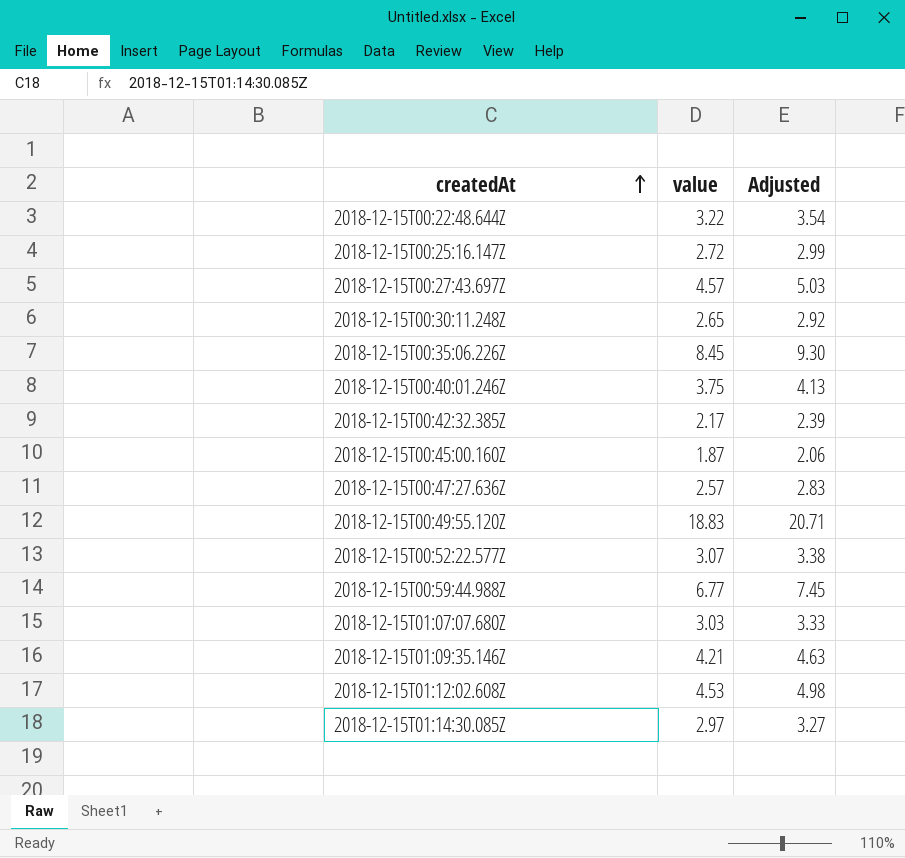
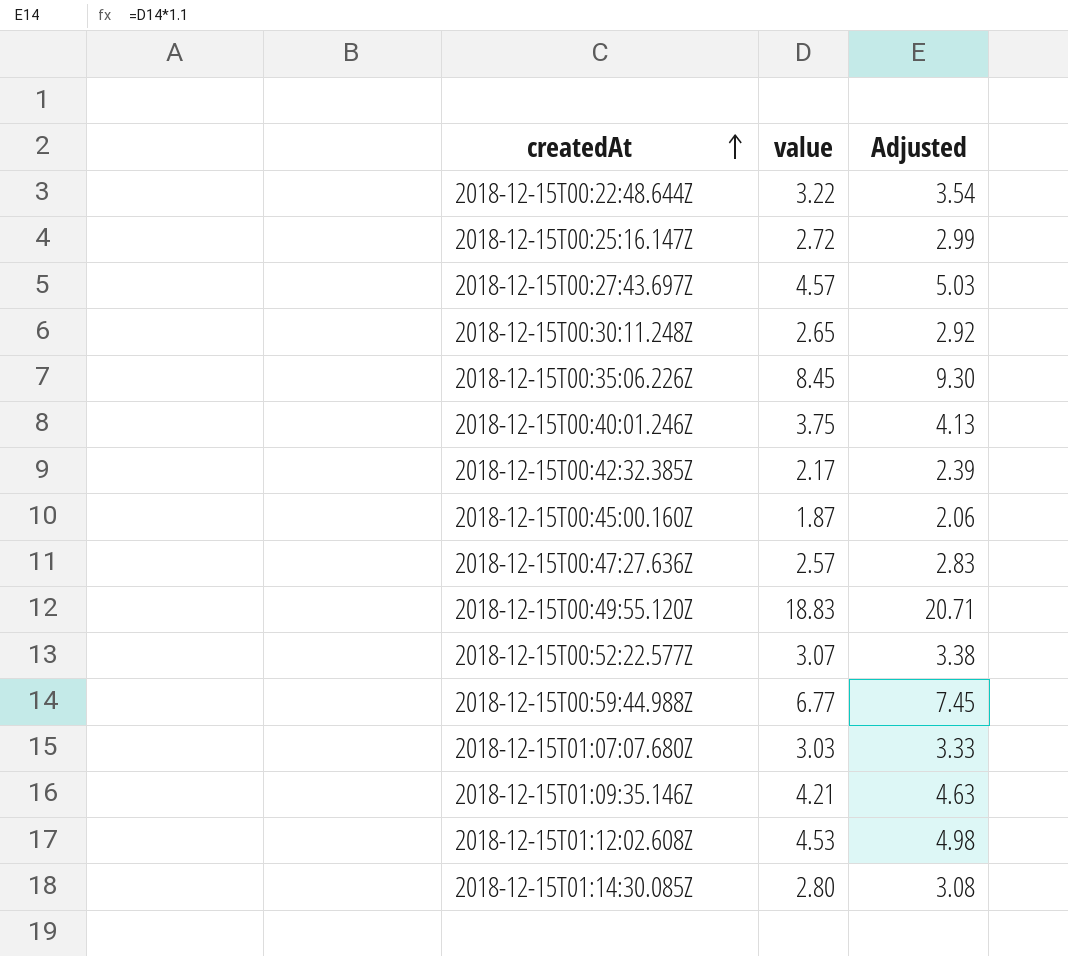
2018-12-15T01:14:30.085Z | value: 2.97 -> 2.80
2018-12-15T01:14:30.085Z | Adjusted: 3.27 -> 3.08

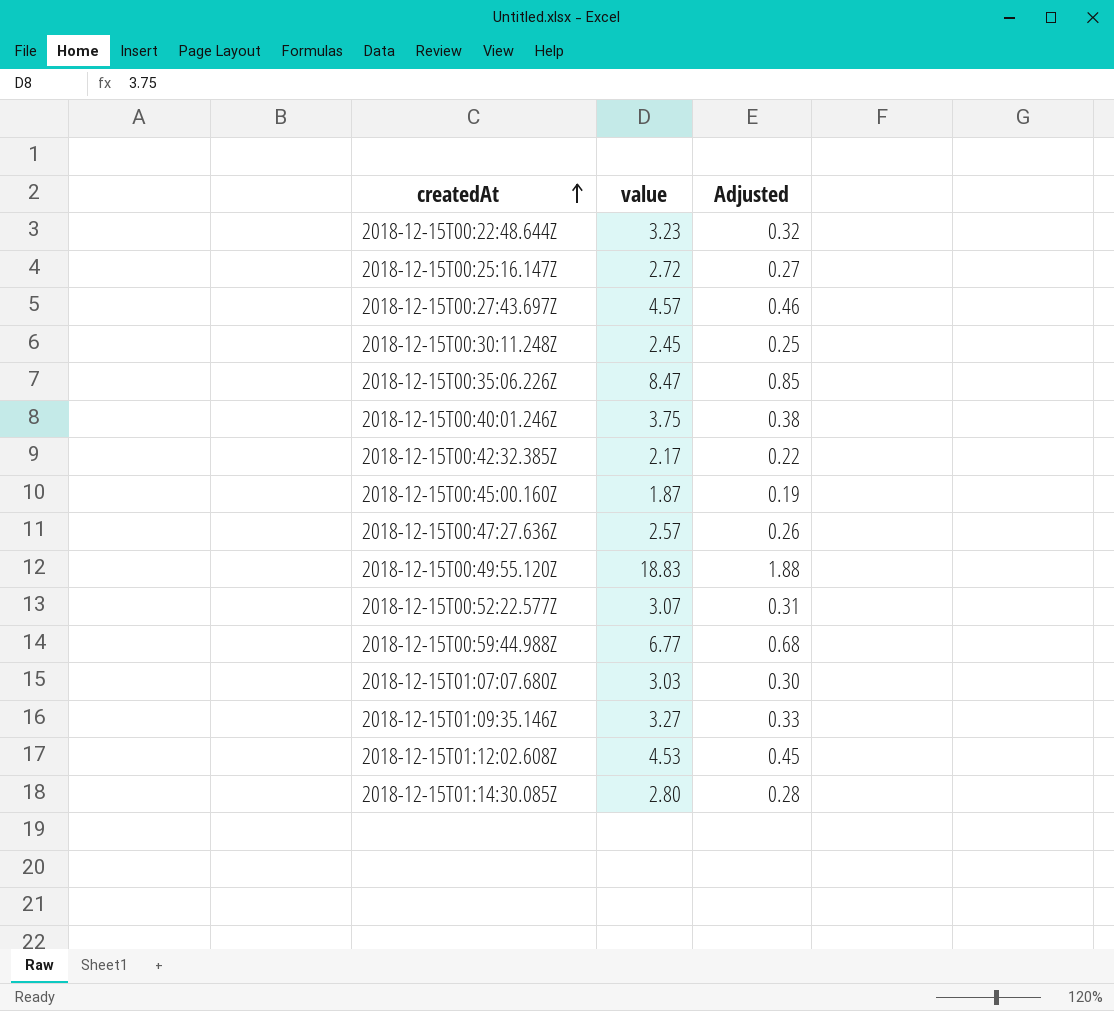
column Adjusted | formula: [value] * 1.1 -> [value] * 0.1
2018-12-15T00:22:48.644Z | value: 3.22 -> 3.23
2018-12-15T00:30:11.248Z | value: 2.65 -> 2.45
2018-12-15T00:35:06.226Z | value: 8.45 -> 8.47
2018-12-15T01:09:35.146Z | value: 4.21 -> 3.27

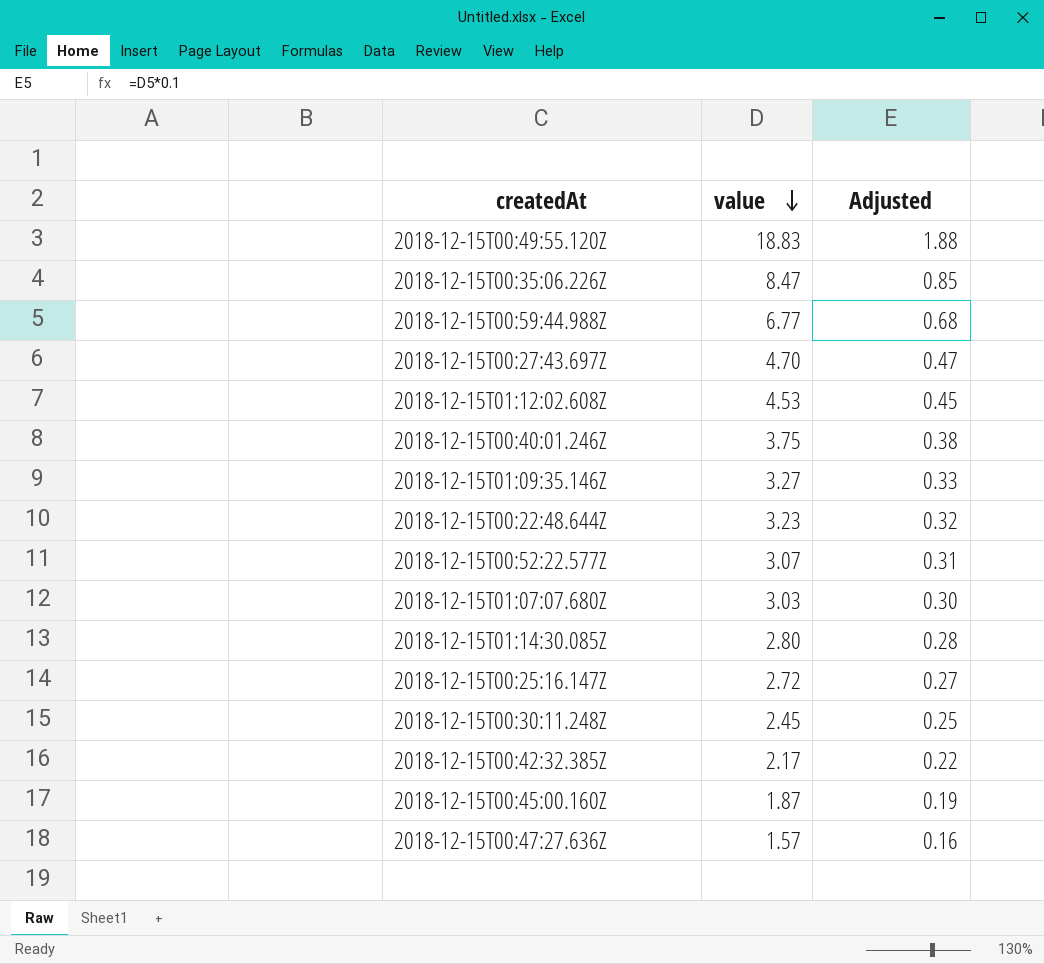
row order: createdAt ascending -> value descending
2018-12-15T00:27:43.697Z | value: 4.57 -> 4.70
2018-12-15T00:27:43.697Z | Adjusted: 0.46 -> 0.47
2018-12-15T00:47:27.636Z | value: 2.57 -> 1.57
2018-12-15T00:47:27.636Z | Adjusted: 0.26 -> 0.16

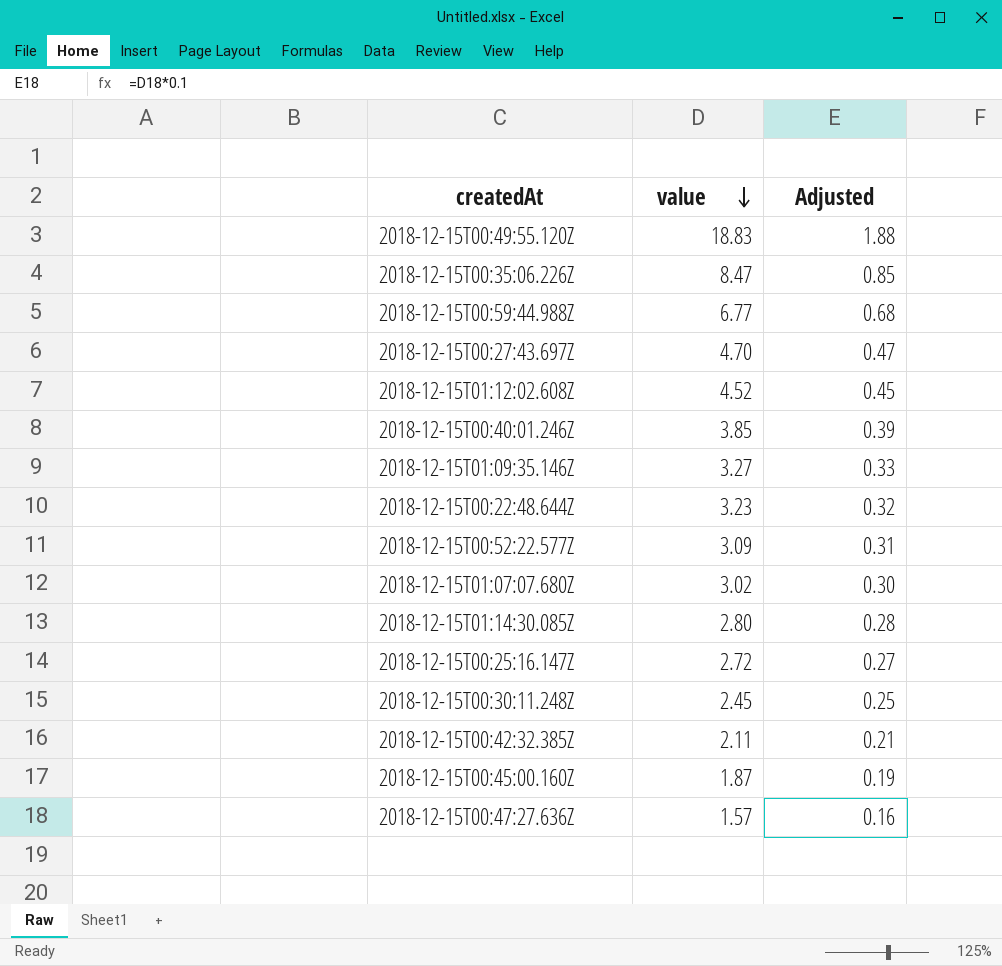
2018-12-15T01:12:02.608Z | value: 4.53 -> 4.52
2018-12-15T00:40:01.246Z | value: 3.75 -> 3.85
2018-12-15T00:40:01.246Z | Adjusted: 0.38 -> 0.39
2018-12-15T00:52:22.577Z | value: 3.07 -> 3.09
2018-12-15T01:07:07.680Z | value: 3.03 -> 3.02
2018-12-15T00:42:32.385Z | value: 2.17 -> 2.11
2018-12-15T00:42:32.385Z | Adjusted: 0.22 -> 0.21

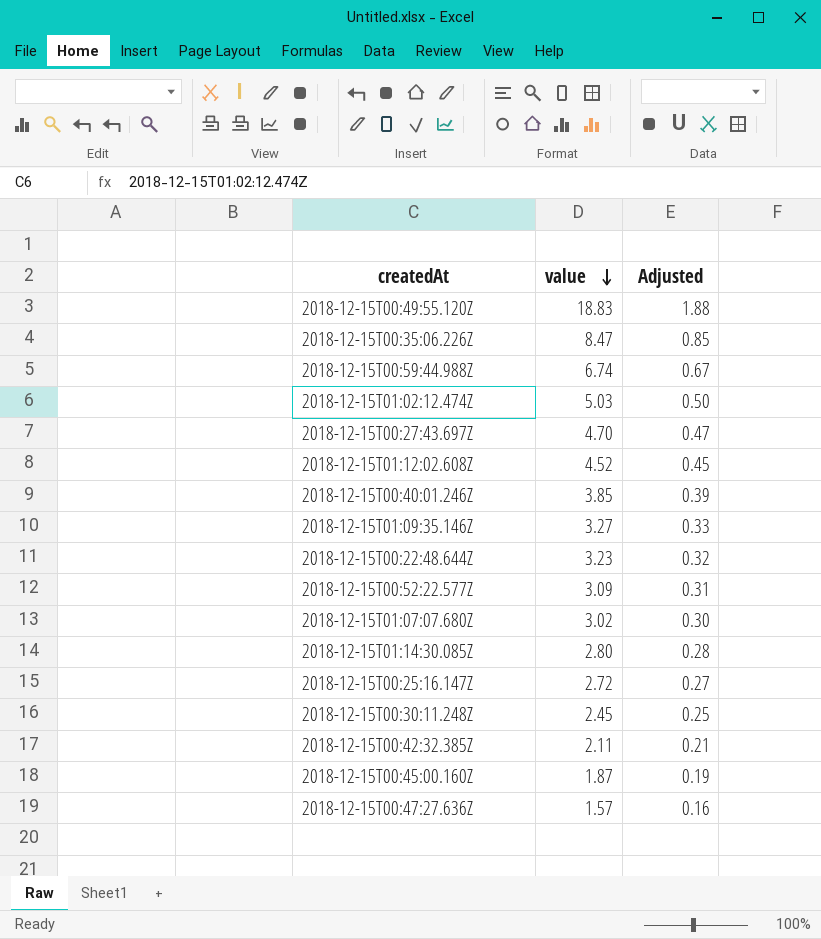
2018-12-15T00:59:44.988Z | value: 6.77 -> 6.74
2018-12-15T00:59:44.988Z | Adjusted: 0.68 -> 0.67
row 2018-12-15T01:02:12.474Z: none -> 5.03 | 0.50

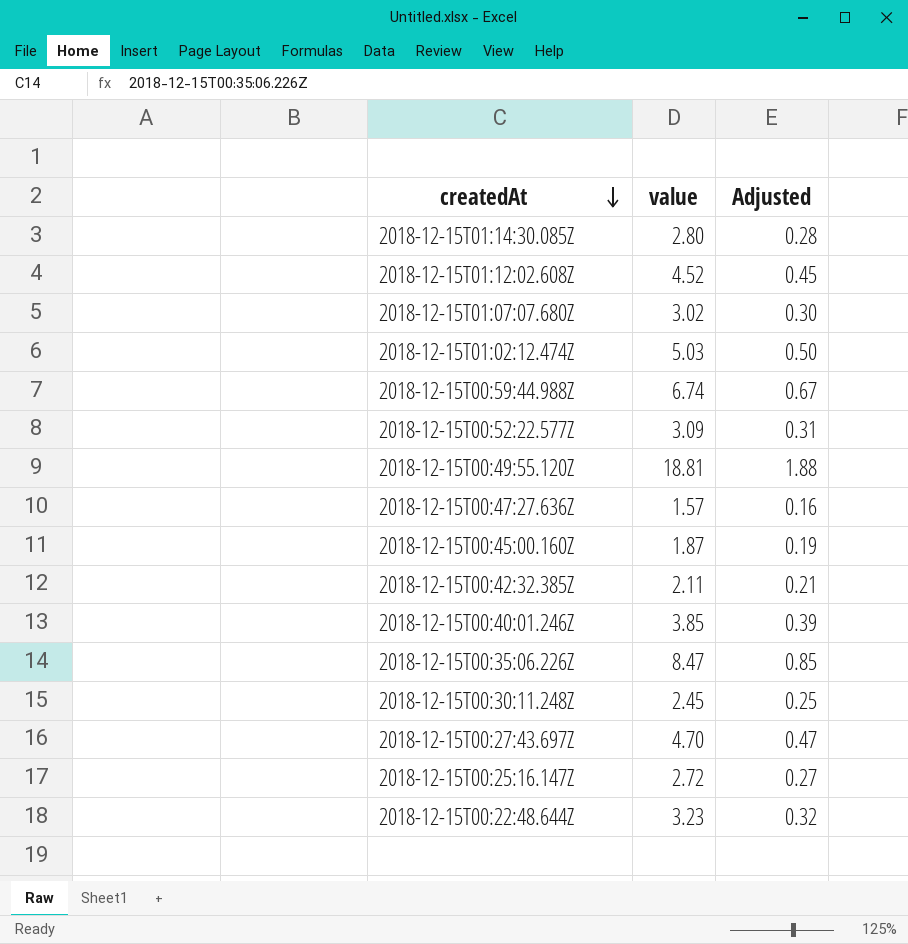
row order: value descending -> createdAt descending
row 2018-12-15T01:09:35.146Z: 3.27 | 0.33 -> none
2018-12-15T00:49:55.120Z | value: 18.83 -> 18.81

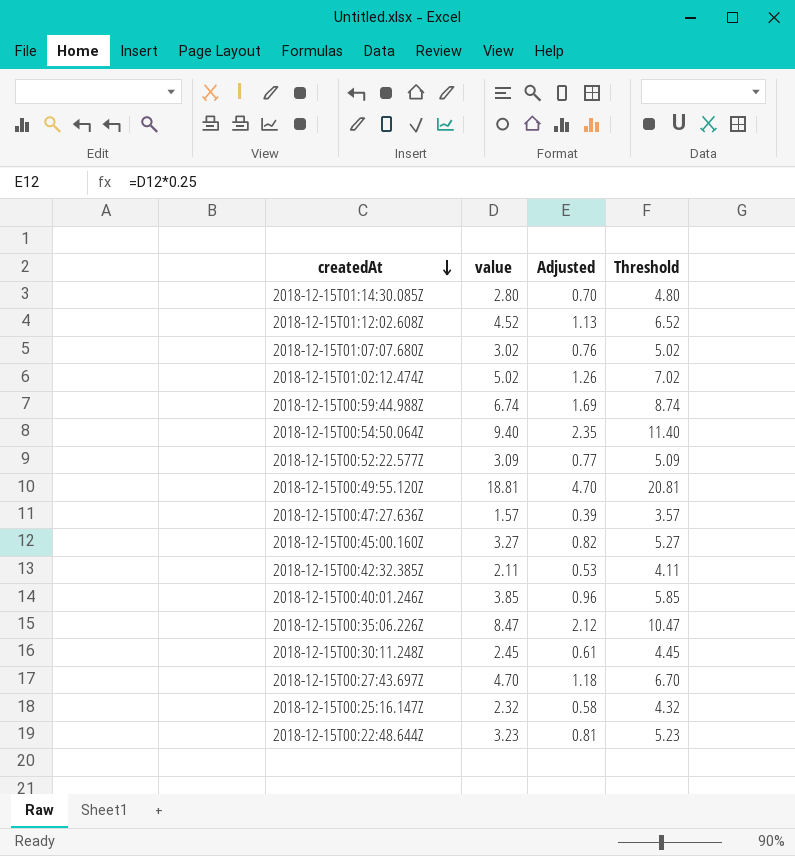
column Adjusted | formula: [value] * 0.1 -> [value] * 0.25
column Threshold | formula: none -> [value] + 2
2018-12-15T01:02:12.474Z | value: 5.03 -> 5.02
row 2018-12-15T00:54:50.064Z: none -> 9.40 | 2.35 | 11.40
2018-12-15T00:45:00.160Z | value: 1.87 -> 3.27
2018-12-15T00:25:16.147Z | value: 2.72 -> 2.32

